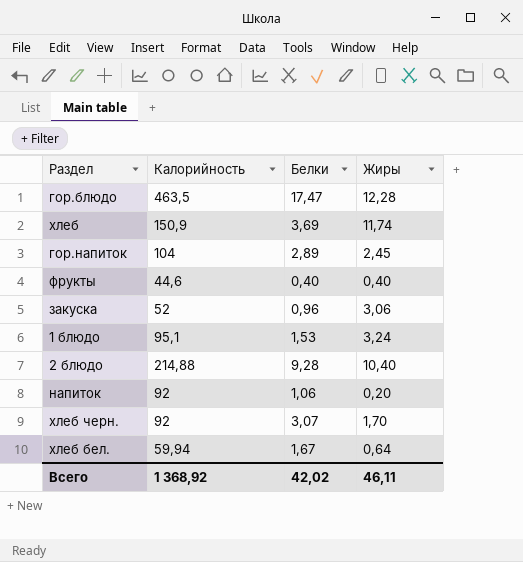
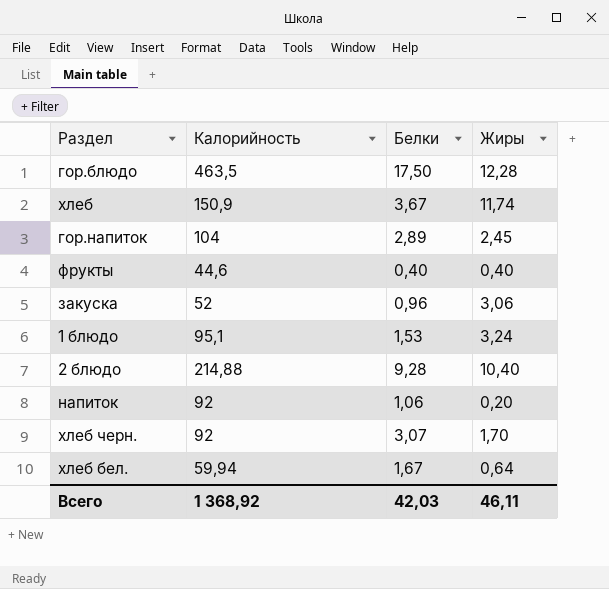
гор.блюдо | Белки: 17,47 -> 17,50
хлеб | Белки: 3,69 -> 3,67
Всего | Белки: 42,02 -> 42,03

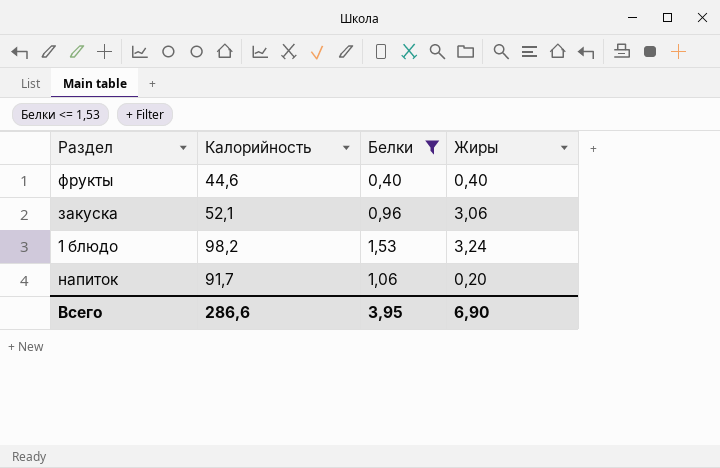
filter: none -> Белки <= 1,53
закуска | Калорийность: 52 -> 52,1
1 блюдо | Калорийность: 95,1 -> 98,2
напиток | Калорийность: 92 -> 91,7
Всего | Калорийность: 1 368,92 -> 286,6
Всего | Белки: 42,03 -> 3,95
Всего | Жиры: 46,11 -> 6,90

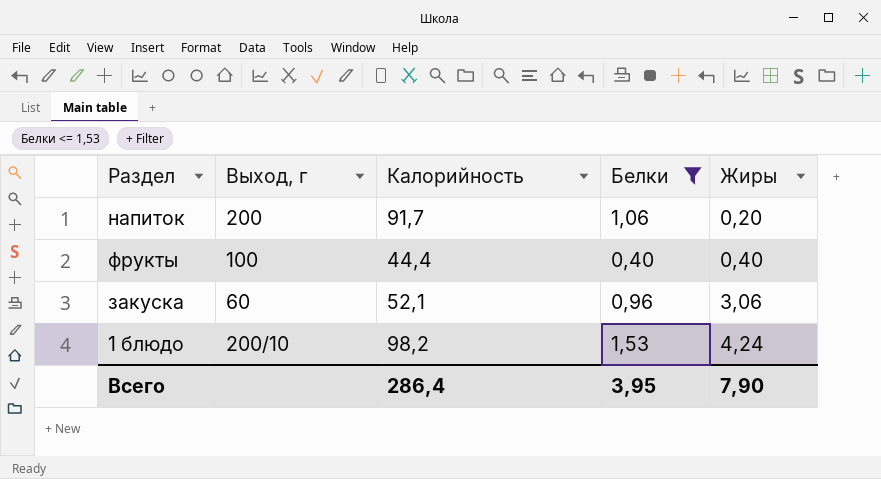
row order: none -> Жиры ascending
column Выход, г | position: none -> 2
фрукты | Калорийность: 44,6 -> 44,4
1 блюдо | Жиры: 3,24 -> 4,24
Всего | Калорийность: 286,6 -> 286,4
Всего | Жиры: 6,90 -> 7,90

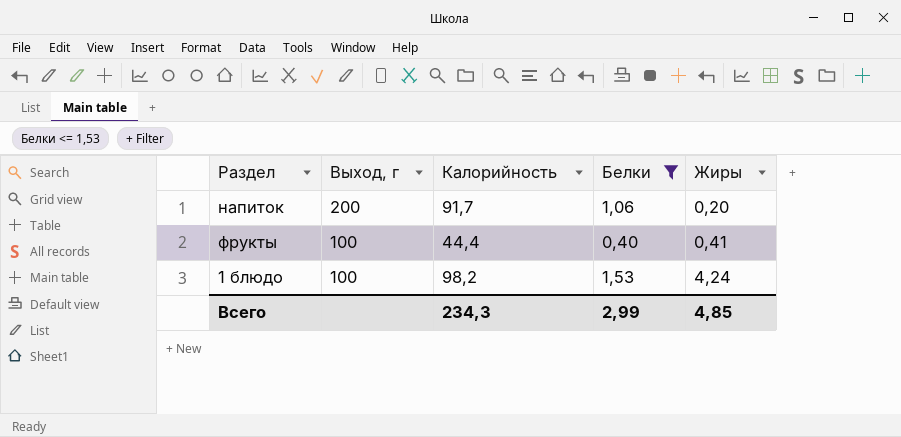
row закуска: 60 | 52,1 | 0,96 | 3,06 -> none
фрукты | Жиры: 0,40 -> 0,41
1 блюдо | Выход, г: 200/10 -> 100
Всего | Калорийность: 286,4 -> 234,3
Всего | Белки: 3,95 -> 2,99
Всего | Жиры: 7,90 -> 4,85

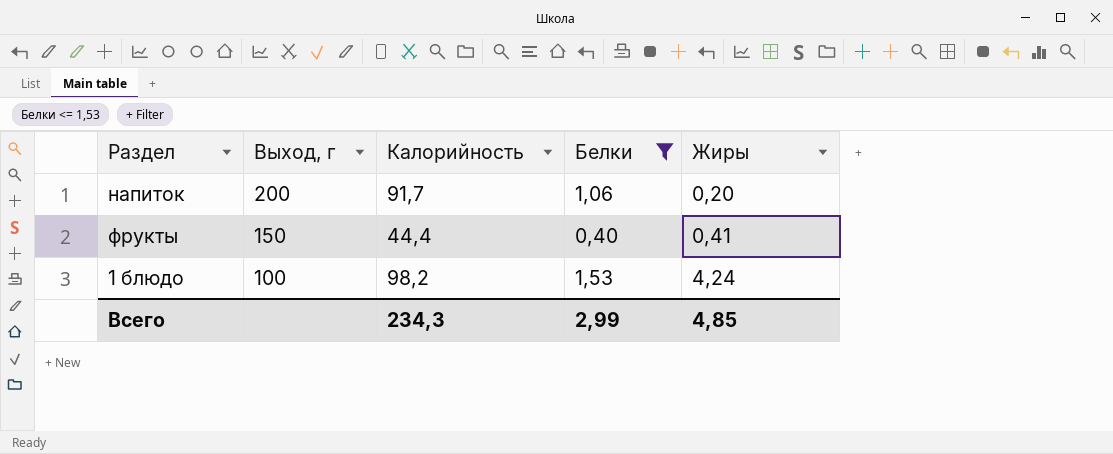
фрукты | Выход, г: 100 -> 150

